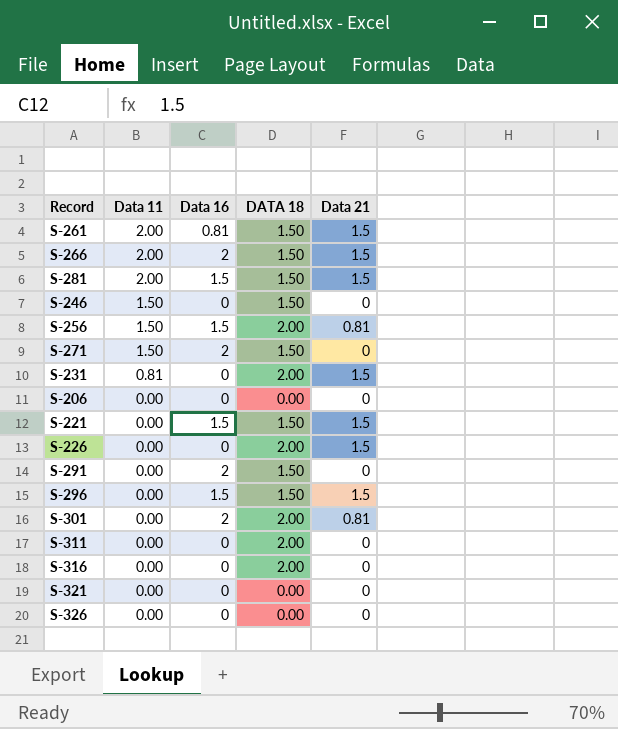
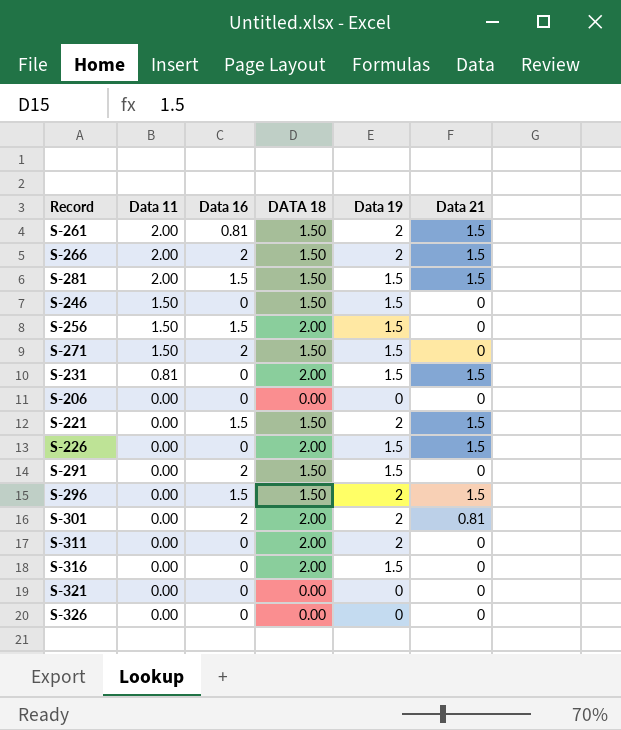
column Data 19 | position: none -> 5
S-256 | Data 21: 0.81 -> 0

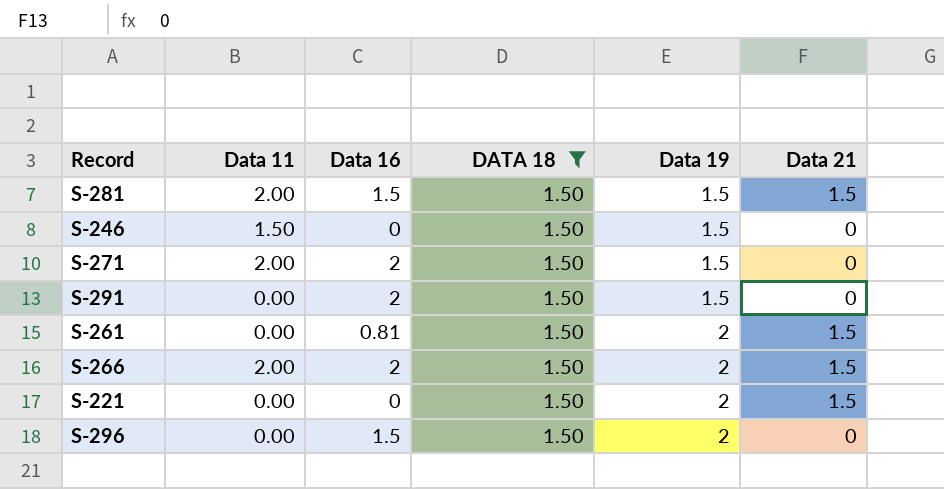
filter: none -> DATA 18 = 1.50
row order: Data 11 descending -> Data 19 ascending
S-271 | Data 11: 1.50 -> 2.00
S-261 | Data 11: 2.00 -> 0.00
S-221 | Data 16: 1.5 -> 0
S-296 | Data 21: 1.5 -> 0

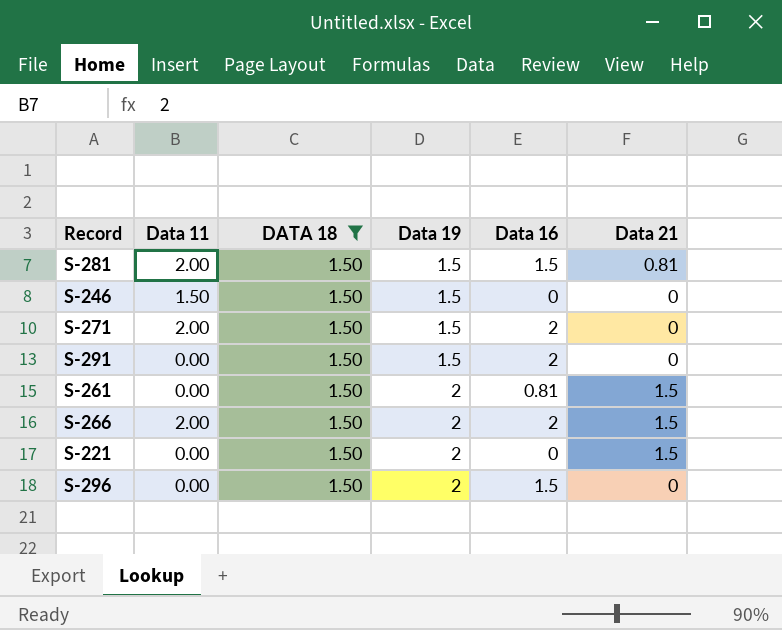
column Data 16 | position: 3 -> 5
S-281 | Data 21: 1.5 -> 0.81

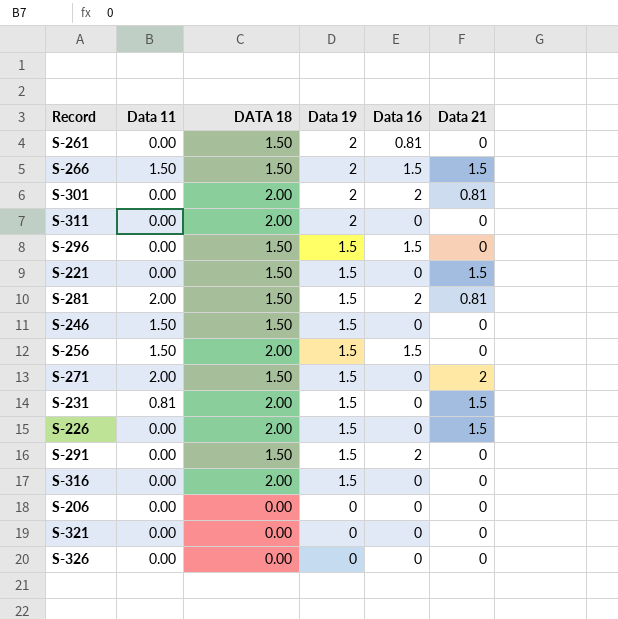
filter: DATA 18 = 1.50 -> none
row order: Data 19 ascending -> Data 19 descending
S-261 | Data 21: 1.5 -> 0
S-266 | Data 11: 2.00 -> 1.50
S-266 | Data 16: 2 -> 1.5
S-296 | Data 19: 2 -> 1.5
S-221 | Data 19: 2 -> 1.5
S-281 | Data 16: 1.5 -> 2
S-271 | Data 16: 2 -> 0
S-271 | Data 21: 0 -> 2

